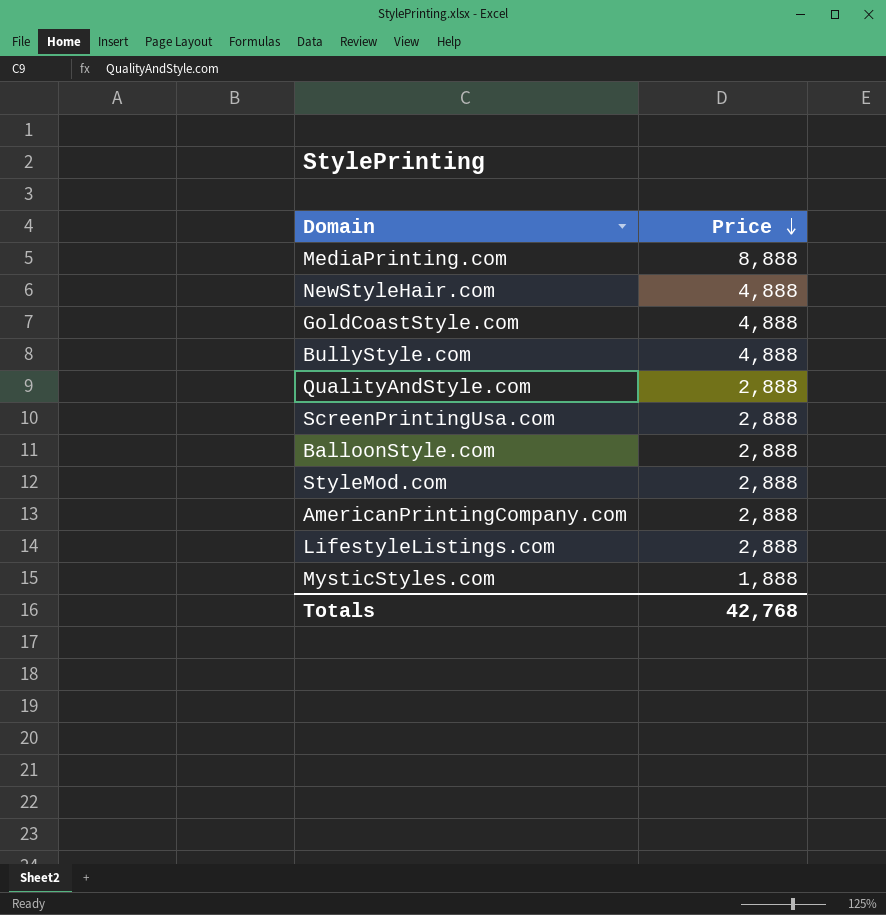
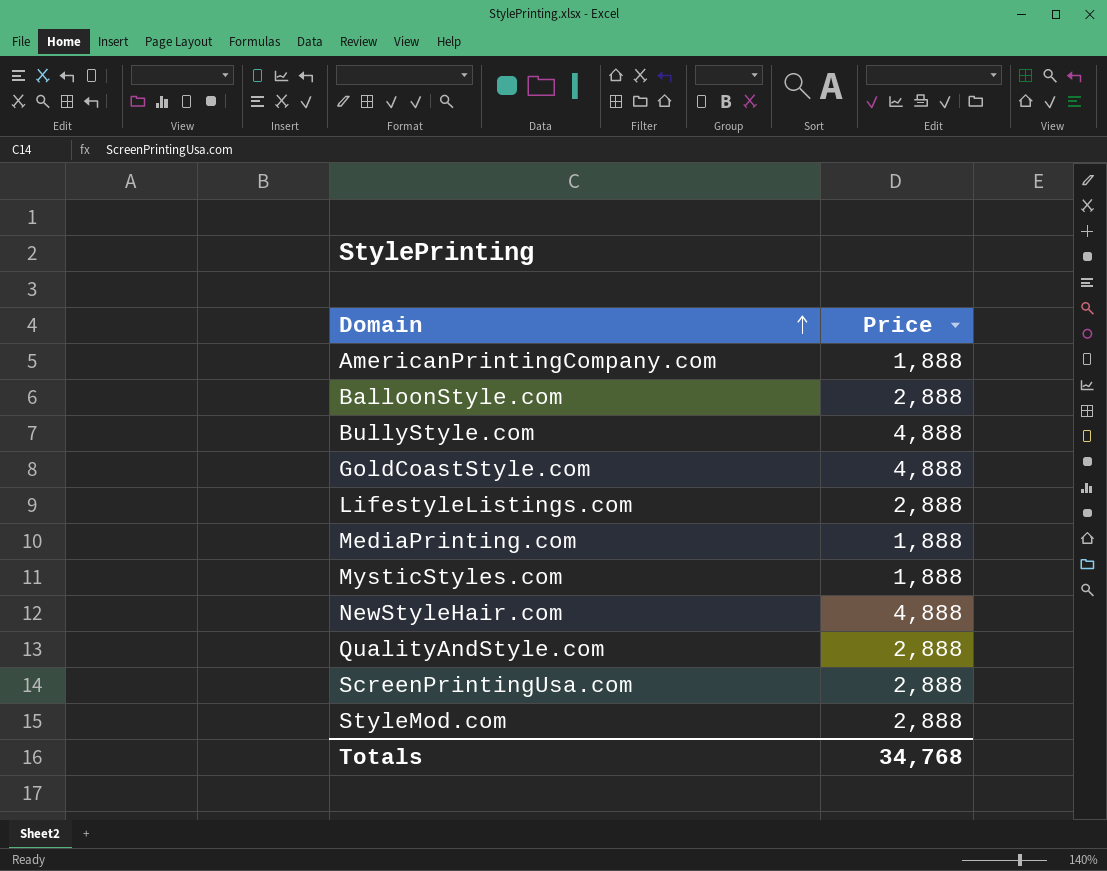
row order: Price descending -> Domain ascending
AmericanPrintingCompany.com | Price: 2,888 -> 1,888
MediaPrinting.com | Price: 8,888 -> 1,888
Totals | Price: 42,768 -> 34,768

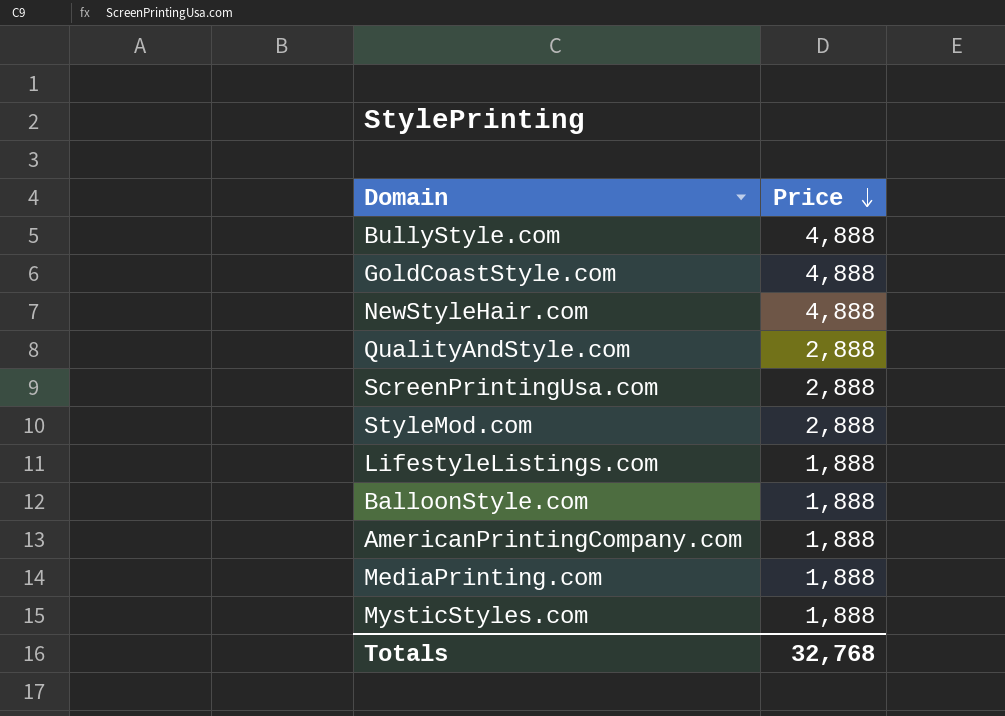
row order: Domain ascending -> Price descending
LifestyleListings.com | Price: 2,888 -> 1,888
BalloonStyle.com | Price: 2,888 -> 1,888
Totals | Price: 34,768 -> 32,768

